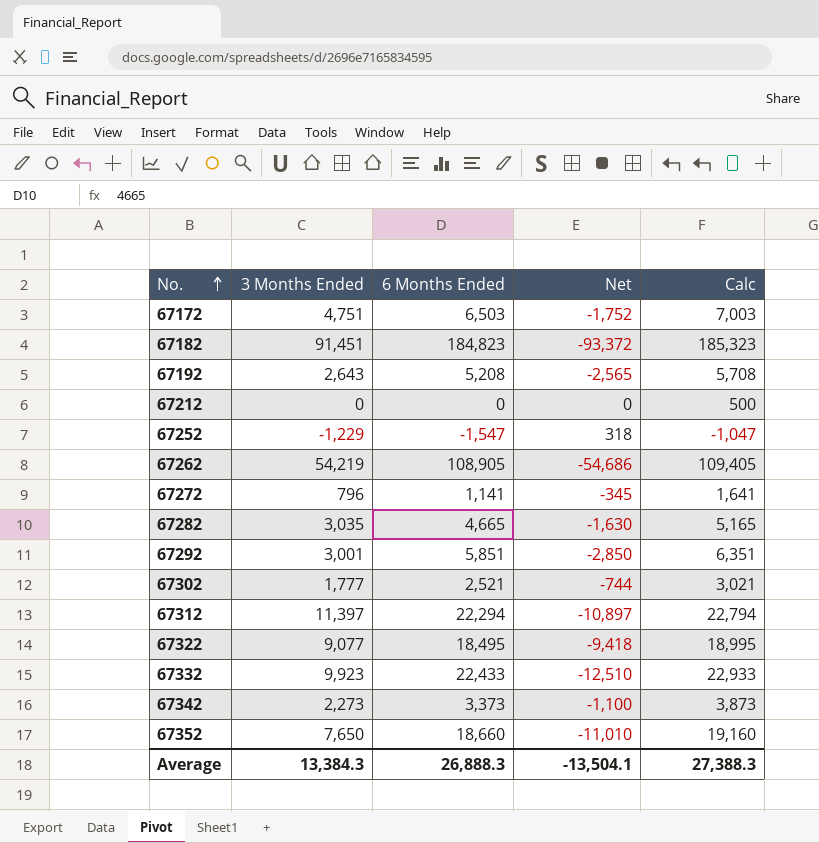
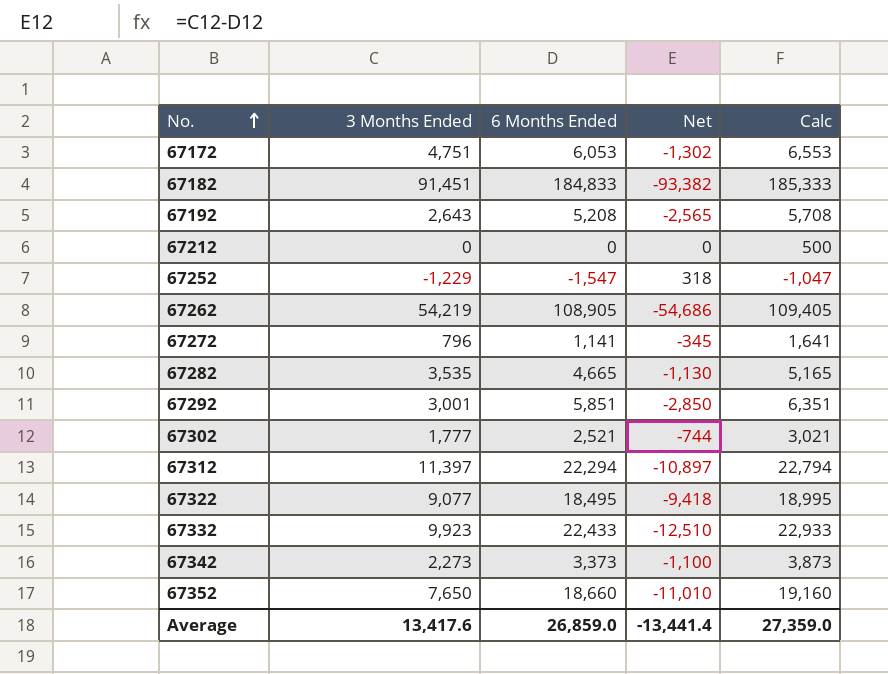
67172 | 6 Months Ended: 6,503 -> 6,053
67172 | Net: -1,752 -> -1,302
67172 | Calc: 7,003 -> 6,553
67182 | 6 Months Ended: 184,823 -> 184,833
67182 | Net: -93,372 -> -93,382
67182 | Calc: 185,323 -> 185,333
67282 | 3 Months Ended: 3,035 -> 3,535
67282 | Net: -1,630 -> -1,130
Average | 3 Months Ended: 13,384.3 -> 13,417.6
Average | 6 Months Ended: 26,888.3 -> 26,859.0
Average | Net: -13,504.1 -> -13,441.4
Average | Calc: 27,388.3 -> 27,359.0

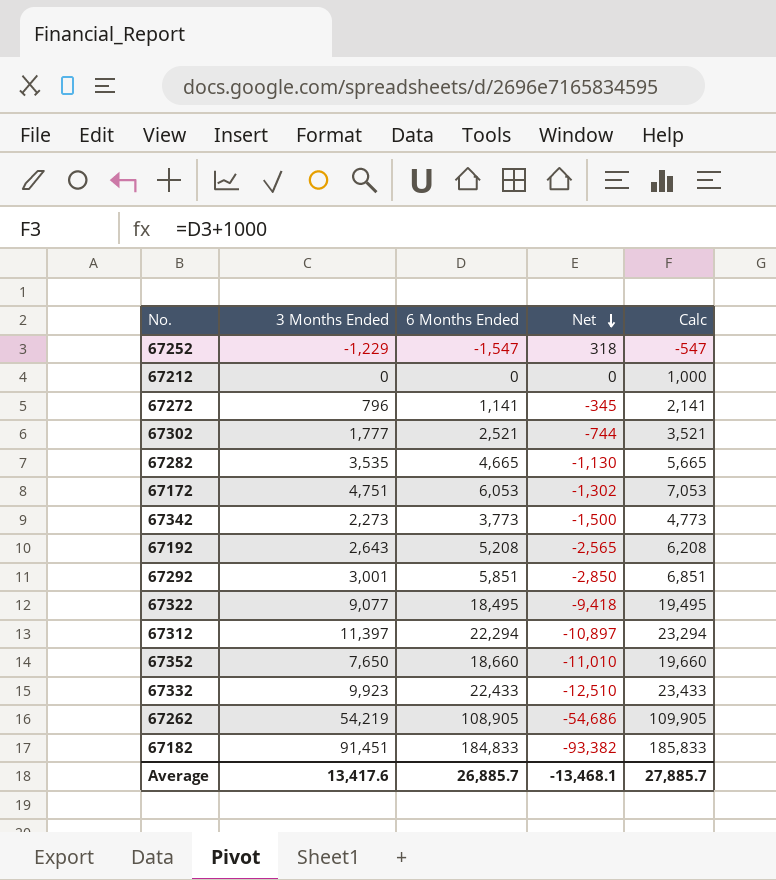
row order: No. ascending -> Net descending
column Calc | formula: [6 Months Ended] + 500 -> [6 Months Ended] + 1000
67342 | 6 Months Ended: 3,373 -> 3,773
67342 | Net: -1,100 -> -1,500
Average | 6 Months Ended: 26,859.0 -> 26,885.7
Average | Net: -13,441.4 -> -13,468.1
Average | Calc: 27,359.0 -> 27,885.7

